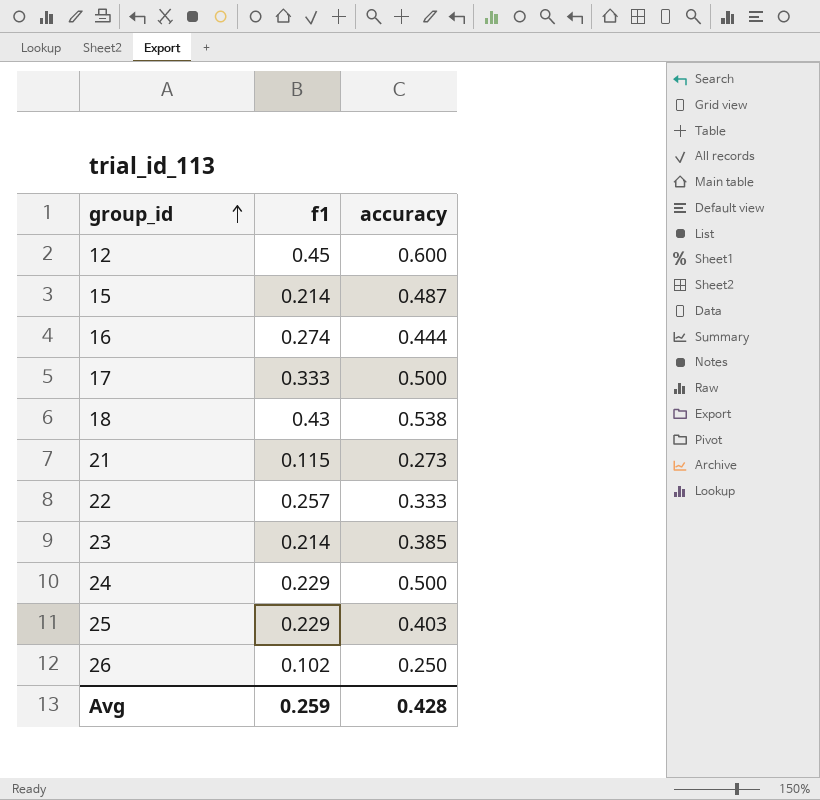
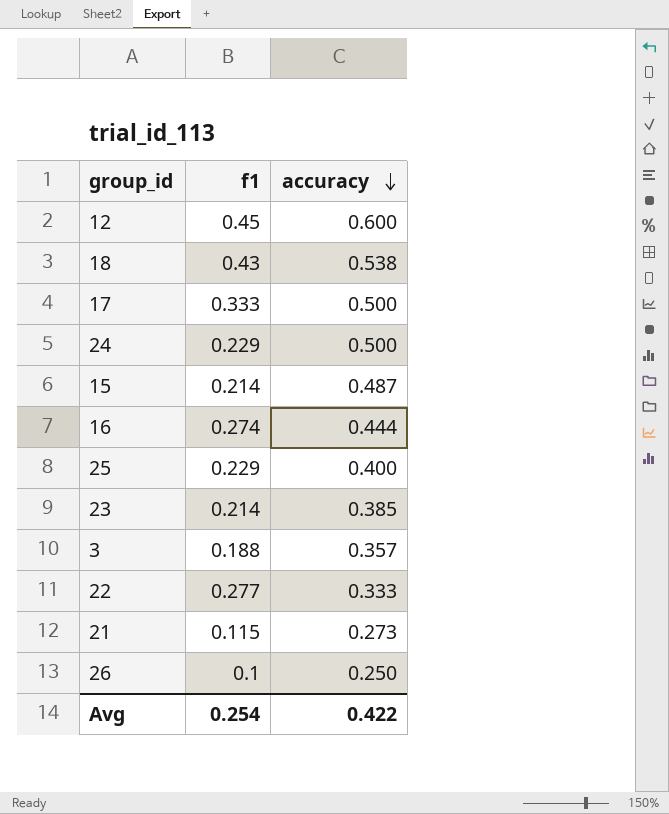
row order: group_id ascending -> accuracy descending
25 | accuracy: 0.403 -> 0.400
row 3: none -> 0.188 | 0.357
22 | f1: 0.257 -> 0.277
26 | f1: 0.102 -> 0.1
Avg | f1: 0.259 -> 0.254
Avg | accuracy: 0.428 -> 0.422

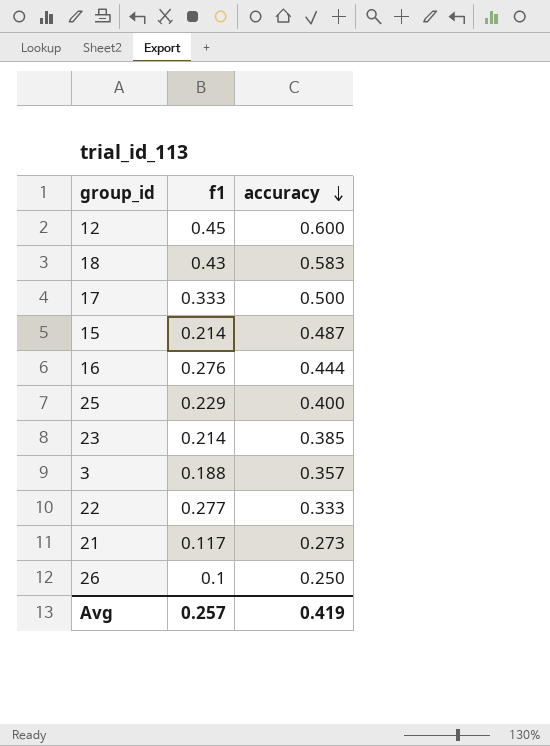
row 24: 0.229 | 0.500 -> none
18 | accuracy: 0.538 -> 0.583
16 | f1: 0.274 -> 0.276
21 | f1: 0.115 -> 0.117
Avg | f1: 0.254 -> 0.257
Avg | accuracy: 0.422 -> 0.419

